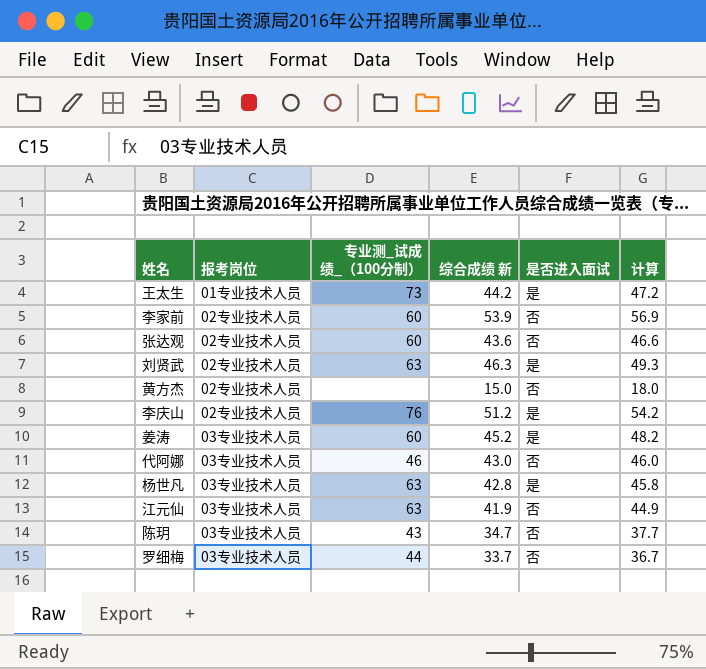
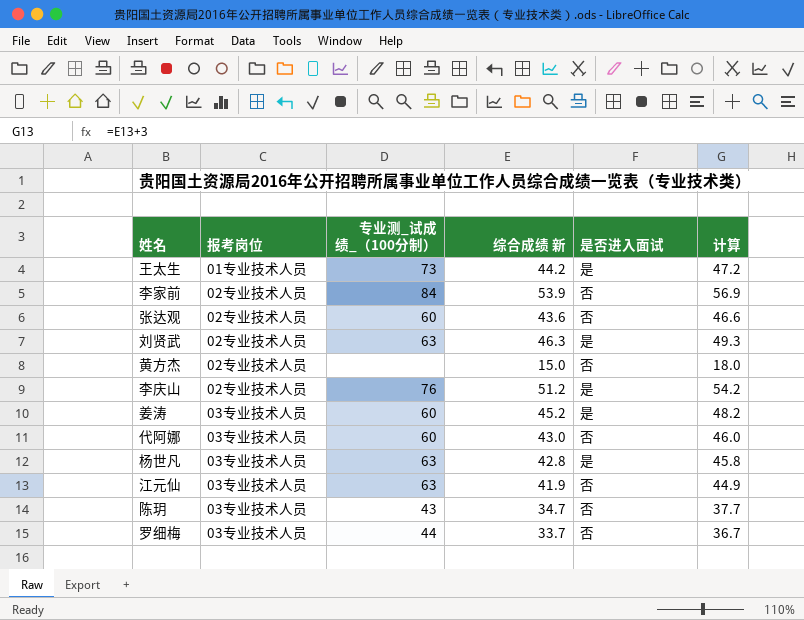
李家前 | 专业测_试成绩_（100分制）: 60 -> 84
代阿娜 | 专业测_试成绩_（100分制）: 46 -> 60

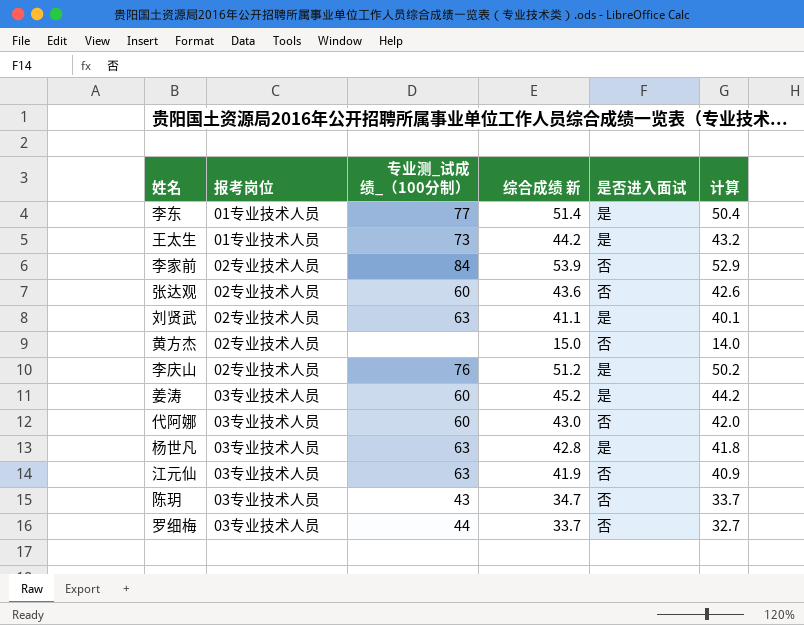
column 计算 | formula: [综合成绩 新] + 3 -> [综合成绩 新] - 1
row 李东: none -> 01专业技术人员 | 77 | 51.4 | 是 | 50.4
刘贤武 | 综合成绩 新: 46.3 -> 41.1

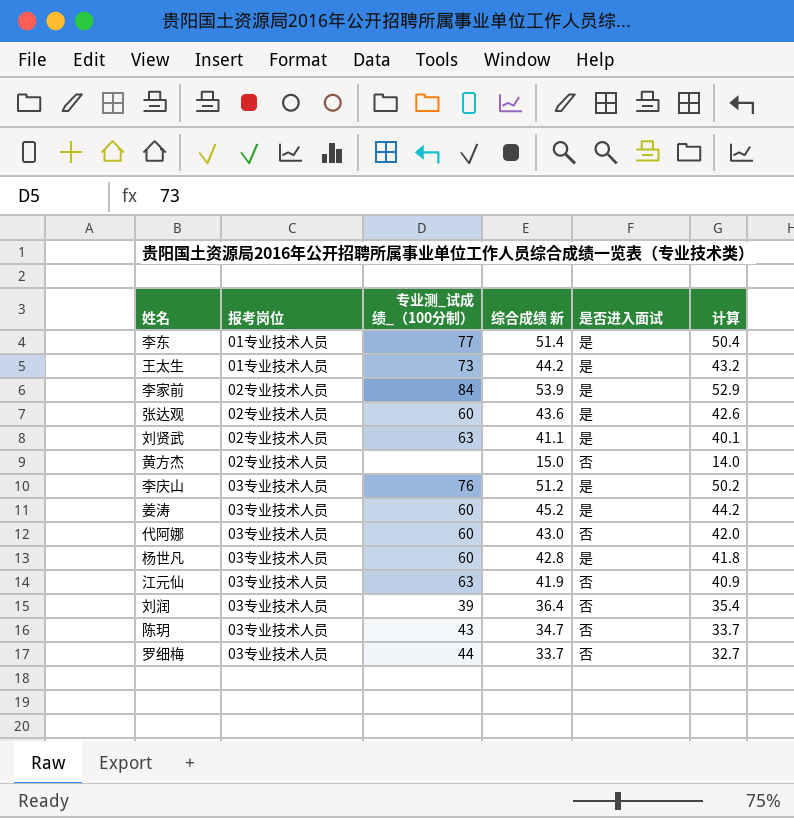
李家前 | 是否进入面试: 否 -> 是
张达观 | 是否进入面试: 否 -> 是
李庆山 | 报考岗位: 02专业技术人员 -> 03专业技术人员
杨世凡 | 专业测_试成绩_（100分制）: 63 -> 60
row 刘润: none -> 03专业技术人员 | 39 | 36.4 | 否 | 35.4

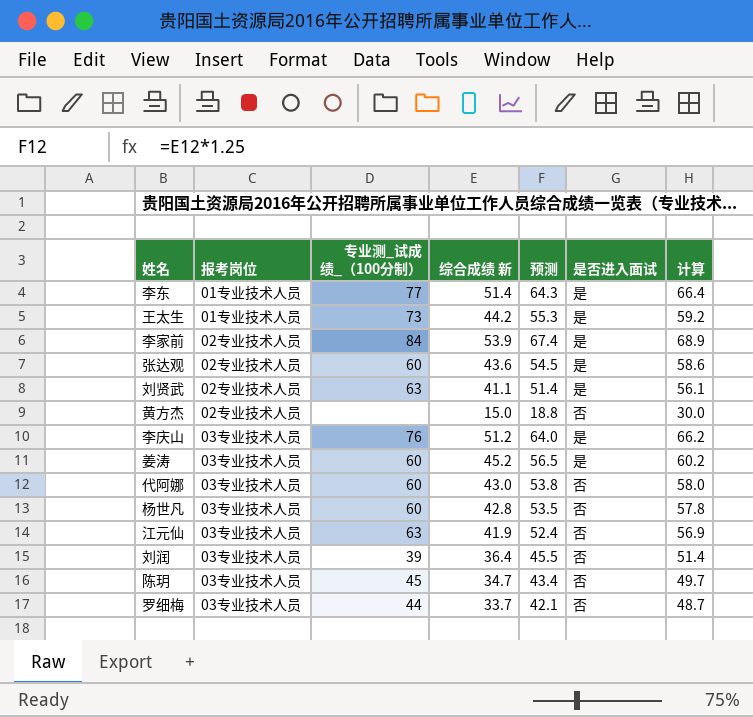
column 预测 | formula: none -> [综合成绩 新] * 1.25
column 计算 | formula: [综合成绩 新] - 1 -> [综合成绩 新] + 15
杨世凡 | 是否进入面试: 是 -> 否
陈玥 | 专业测_试成绩_（100分制）: 43 -> 45

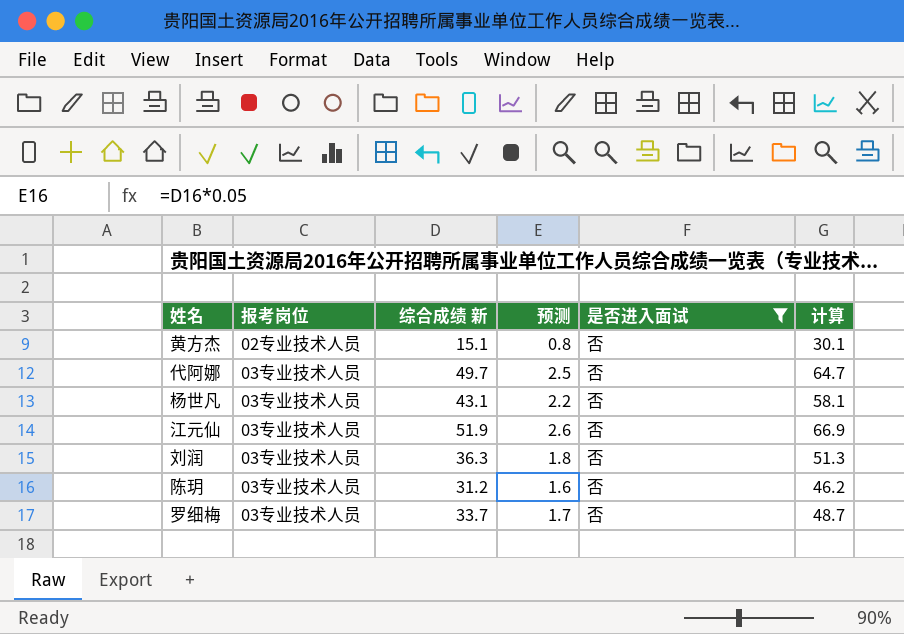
filter: none -> 是否进入面试 = 否
column 专业测_试成绩_（100分制） | position: 3 -> none
column 预测 | formula: [综合成绩 新] * 1.25 -> [综合成绩 新] * 0.05
黄方杰 | 综合成绩 新: 15.0 -> 15.1
黄方杰 | 计算: 30.0 -> 30.1
代阿娜 | 综合成绩 新: 43.0 -> 49.7
代阿娜 | 计算: 58.0 -> 64.7
杨世凡 | 综合成绩 新: 42.8 -> 43.1
杨世凡 | 计算: 57.8 -> 58.1
江元仙 | 综合成绩 新: 41.9 -> 51.9
江元仙 | 计算: 56.9 -> 66.9
刘润 | 综合成绩 新: 36.4 -> 36.3
刘润 | 计算: 51.4 -> 51.3
陈玥 | 综合成绩 新: 34.7 -> 31.2
陈玥 | 计算: 49.7 -> 46.2

